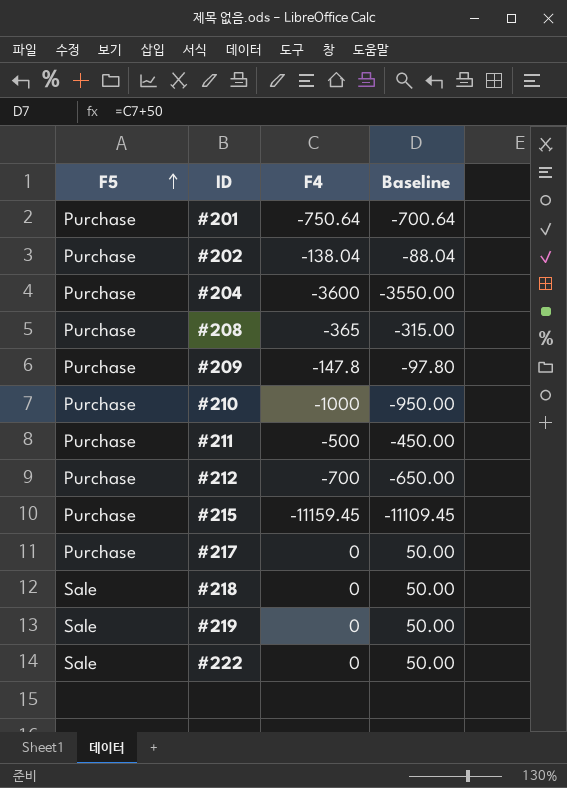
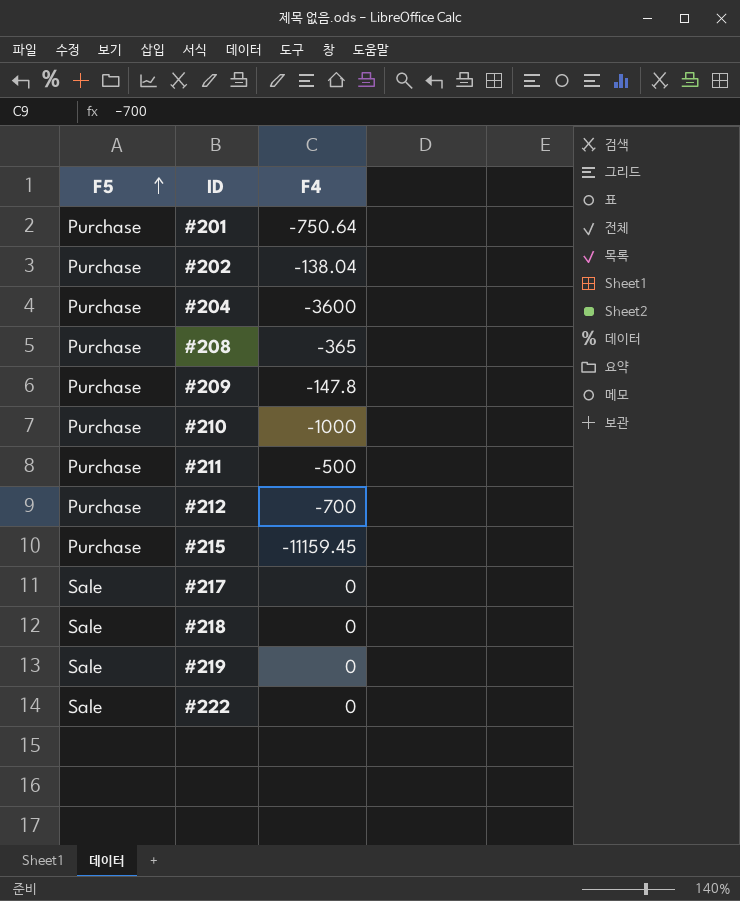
column Baseline | formula: [F4] + 50 -> none
#217 | F5: Purchase -> Sale

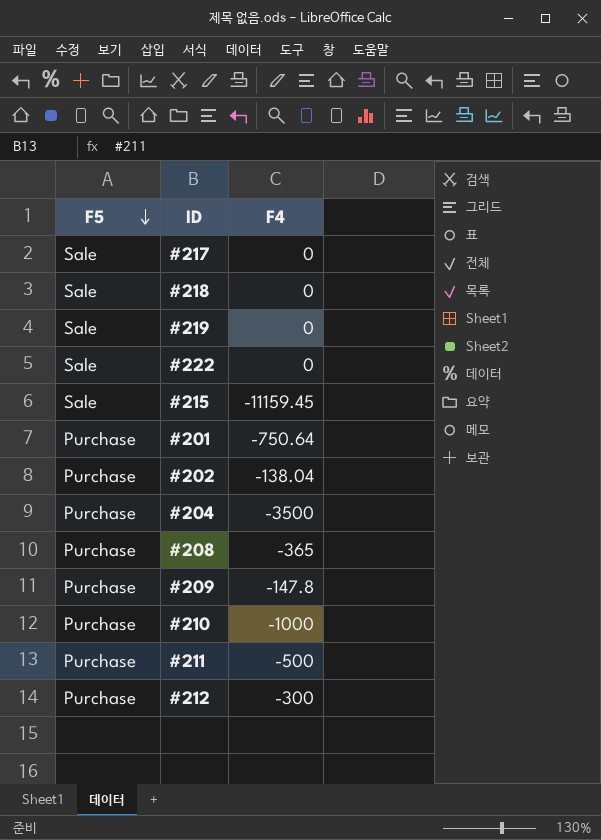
row order: F5 ascending -> F5 descending
#215 | F5: Purchase -> Sale
#204 | F4: -3600 -> -3500
#212 | F4: -700 -> -300

